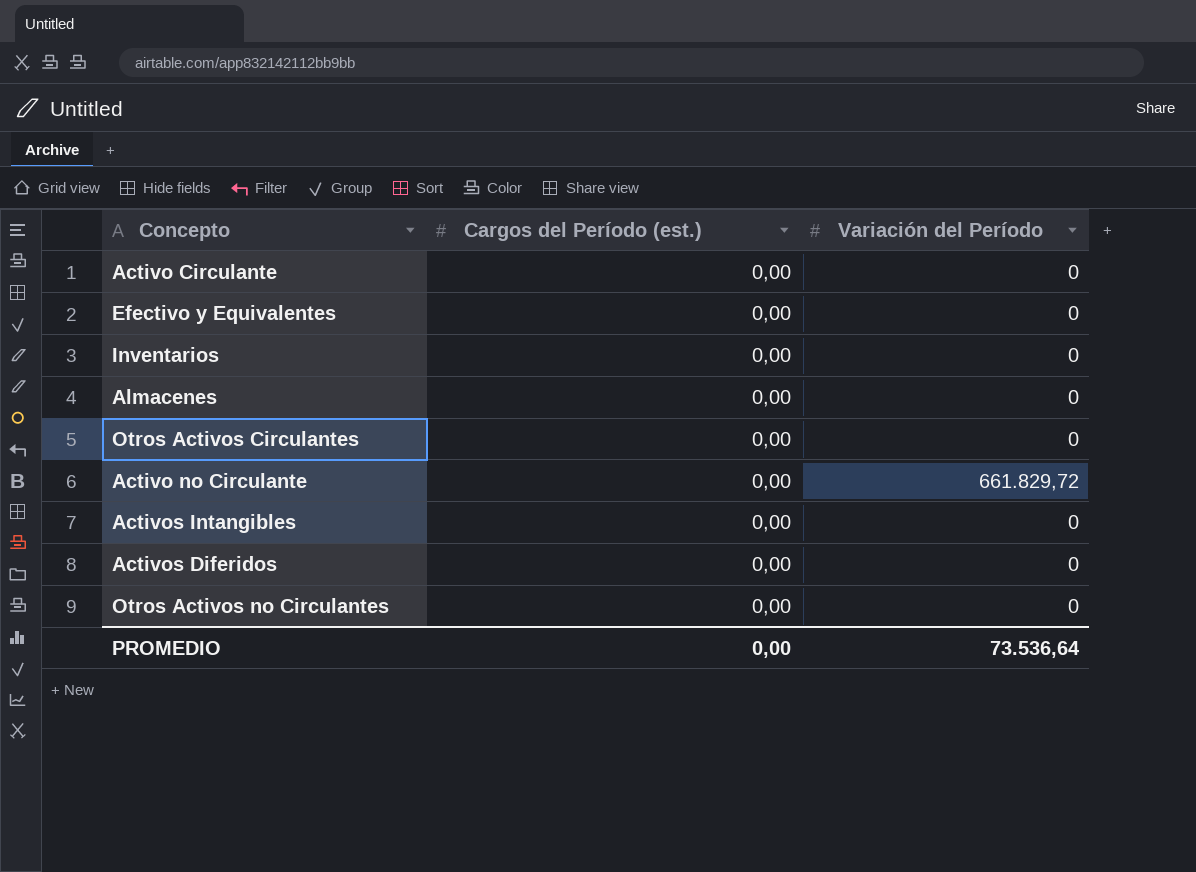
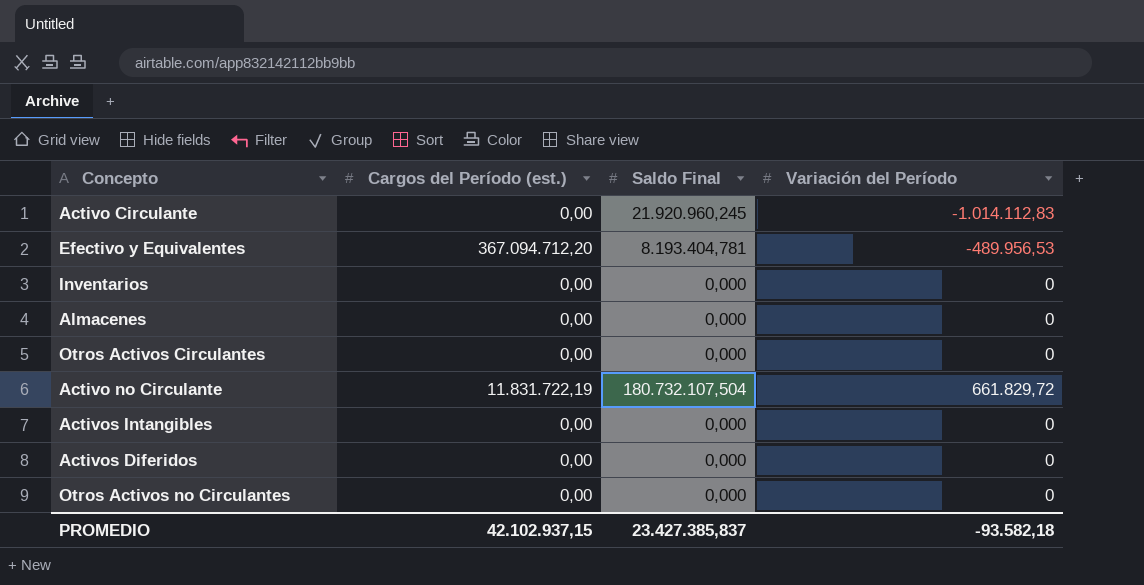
column Saldo Final | position: none -> 3
Activo Circulante | Variación del Período: 0 -> -1.014.112,83
Efectivo y Equivalentes | Cargos del Período (est.): 0,00 -> 367.094.712,20
Efectivo y Equivalentes | Variación del Período: 0 -> -489.956,53
Activo no Circulante | Cargos del Período (est.): 0,00 -> 11.831.722,19
PROMEDIO | Cargos del Período (est.): 0,00 -> 42.102.937,15
PROMEDIO | Variación del Período: 73.536,64 -> -93.582,18

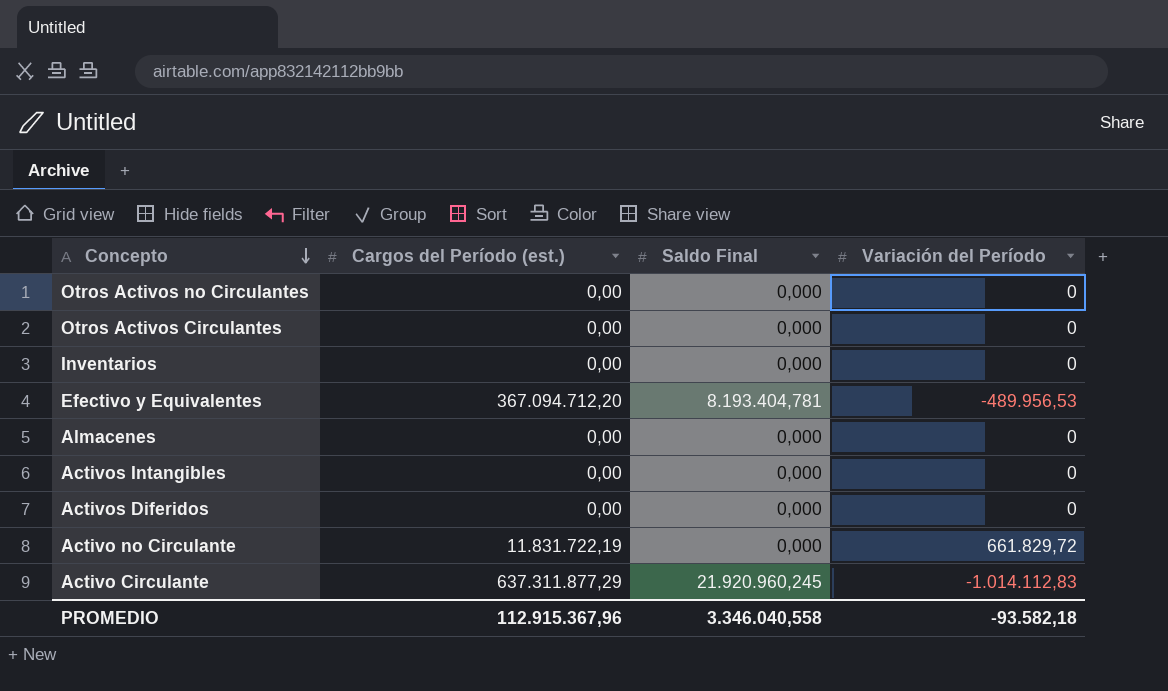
row order: none -> Concepto descending
Activo no Circulante | Saldo Final: 180.732.107,504 -> 0,000
Activo Circulante | Cargos del Período (est.): 0,00 -> 637.311.877,29
PROMEDIO | Cargos del Período (est.): 42.102.937,15 -> 112.915.367,96
PROMEDIO | Saldo Final: 23.427.385,837 -> 3.346.040,558

